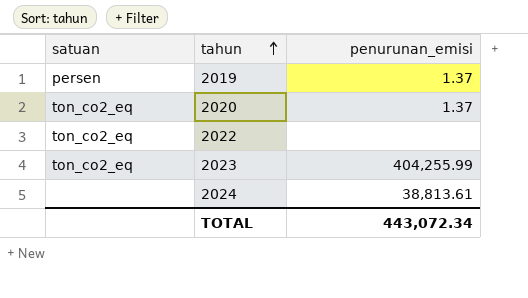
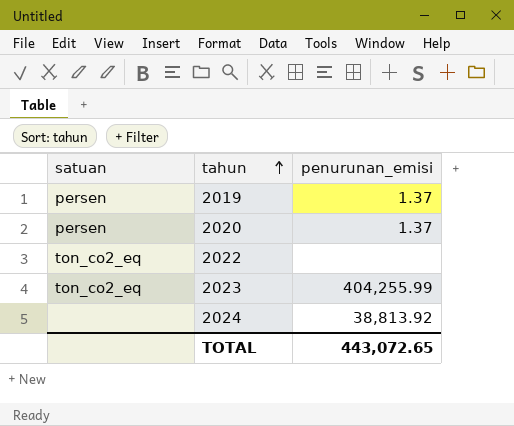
2020 | satuan: ton_co2_eq -> persen
2024 | penurunan_emisi: 38,813.61 -> 38,813.92
TOTAL | penurunan_emisi: 443,072.34 -> 443,072.65

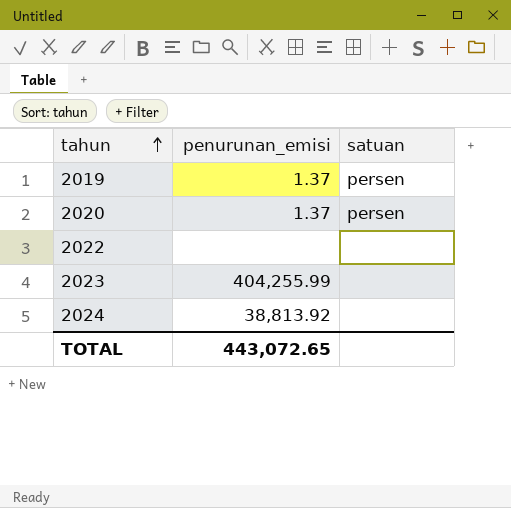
column satuan | position: 1 -> 3
2022 | satuan: ton_co2_eq -> none
2023 | satuan: ton_co2_eq -> none

